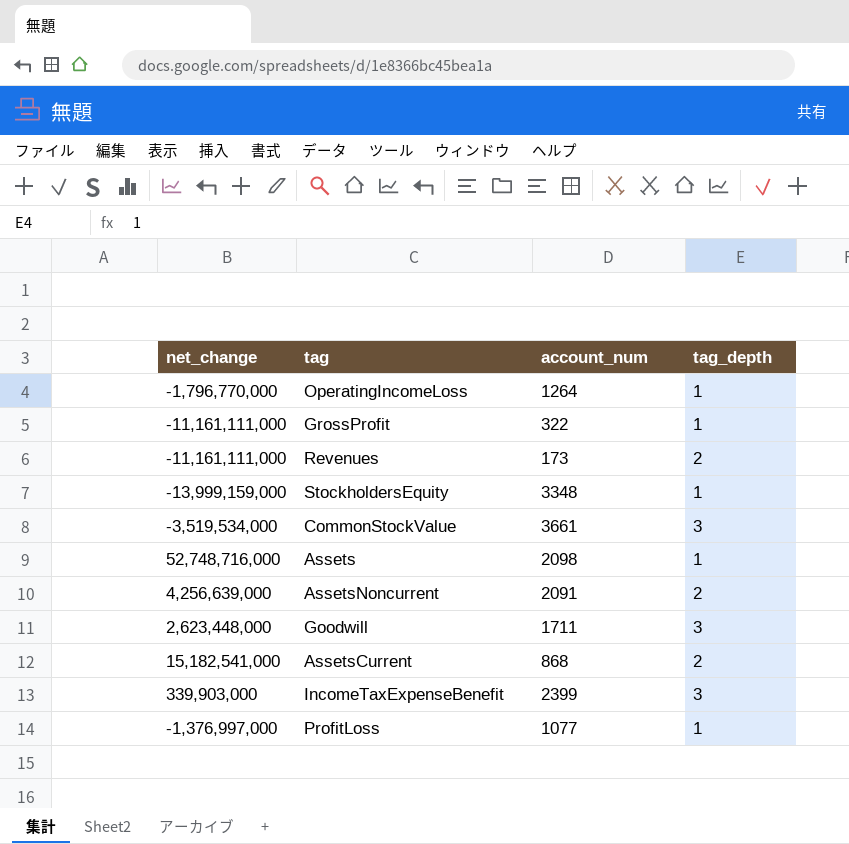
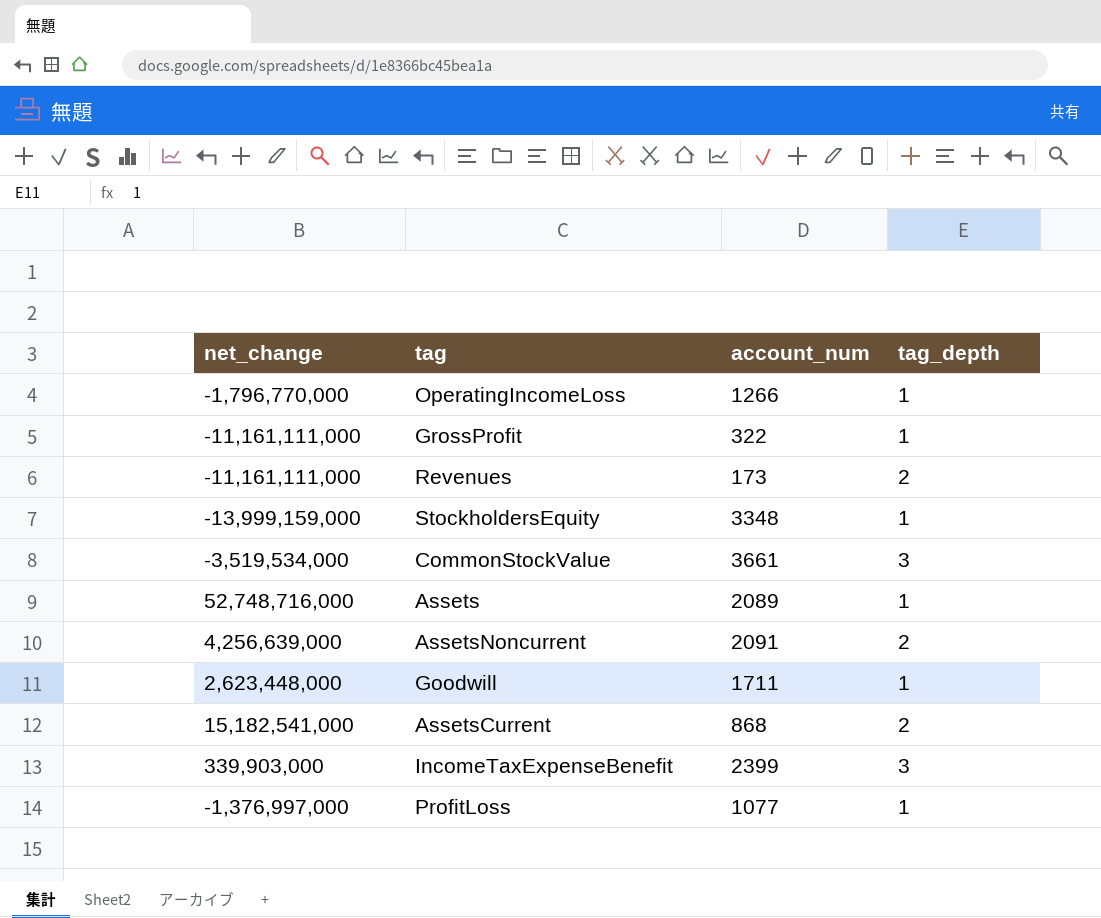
OperatingIncomeLoss | account_num: 1264 -> 1266
Assets | account_num: 2098 -> 2089
Goodwill | tag_depth: 3 -> 1

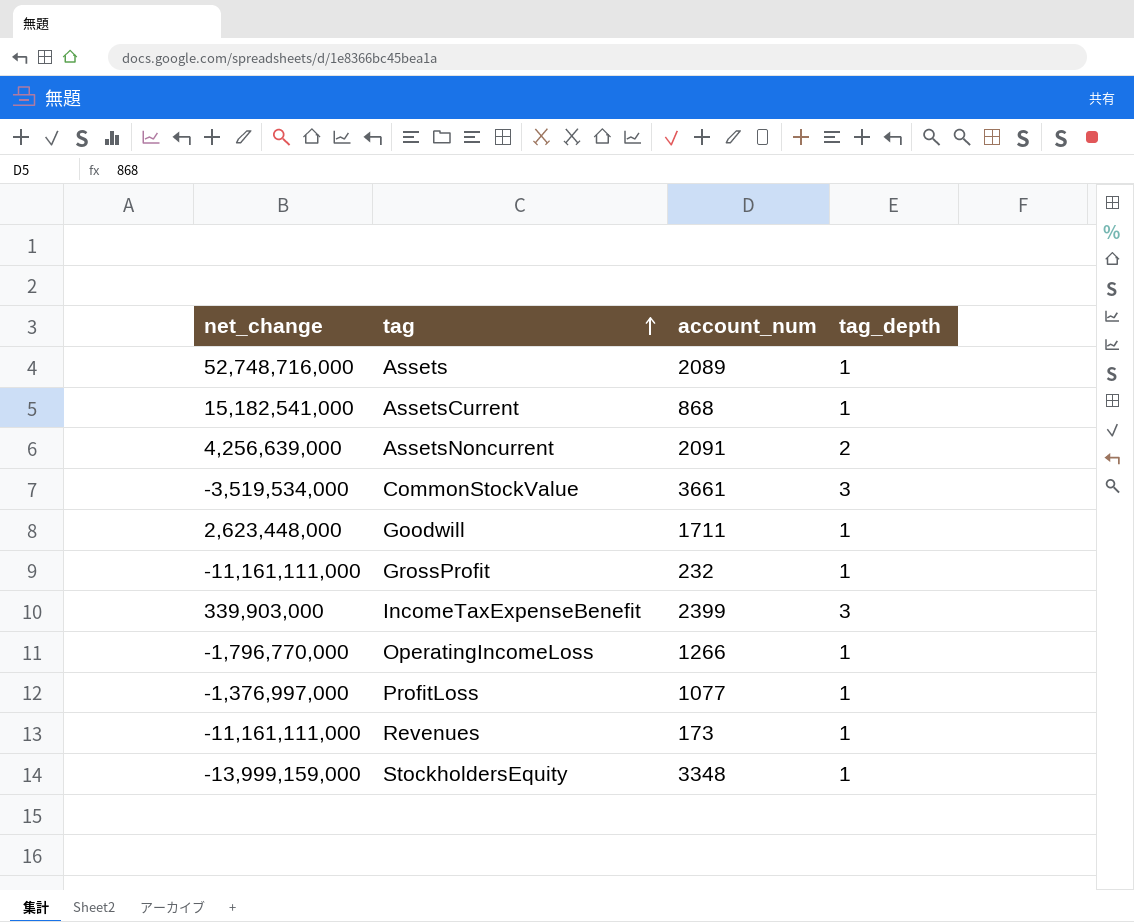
row order: none -> tag ascending
AssetsCurrent | tag_depth: 2 -> 1
GrossProfit | account_num: 322 -> 232
Revenues | tag_depth: 2 -> 1

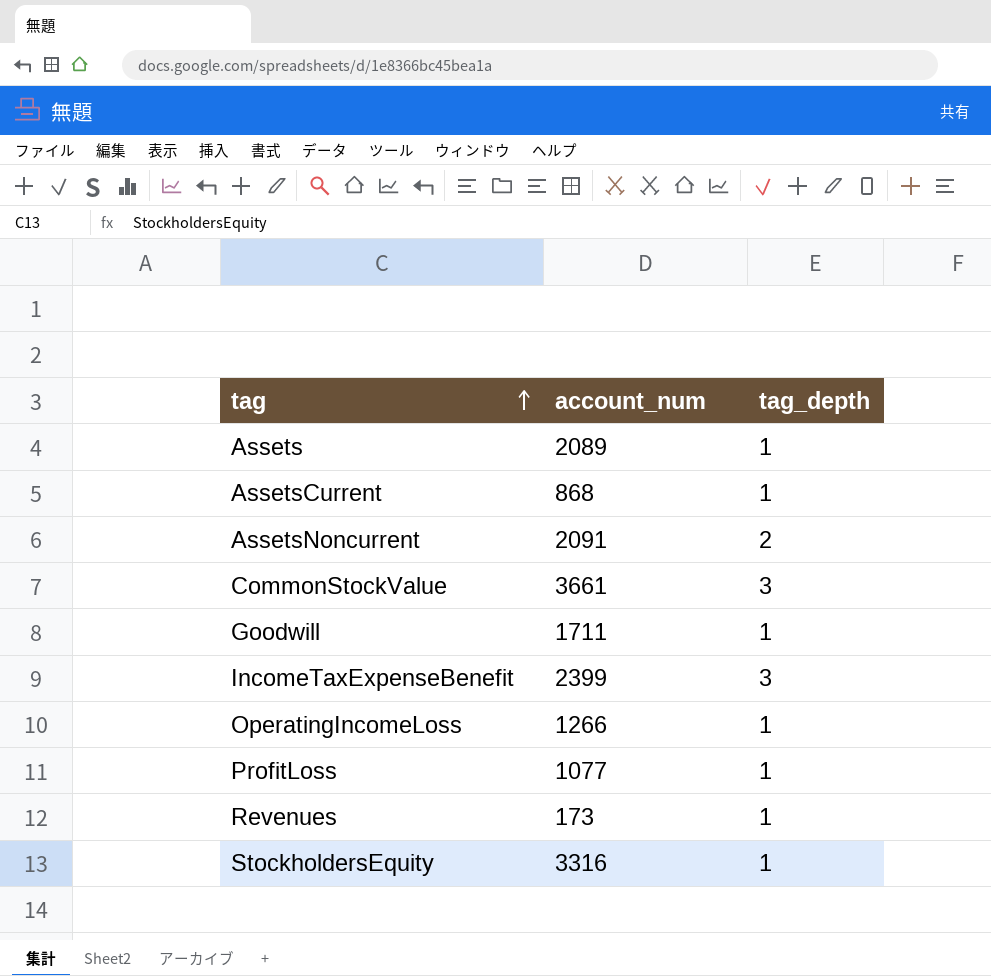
column net_change | position: 1 -> none
row GrossProfit: -11,161,111,000 | 232 | 1 -> none
StockholdersEquity | account_num: 3348 -> 3316

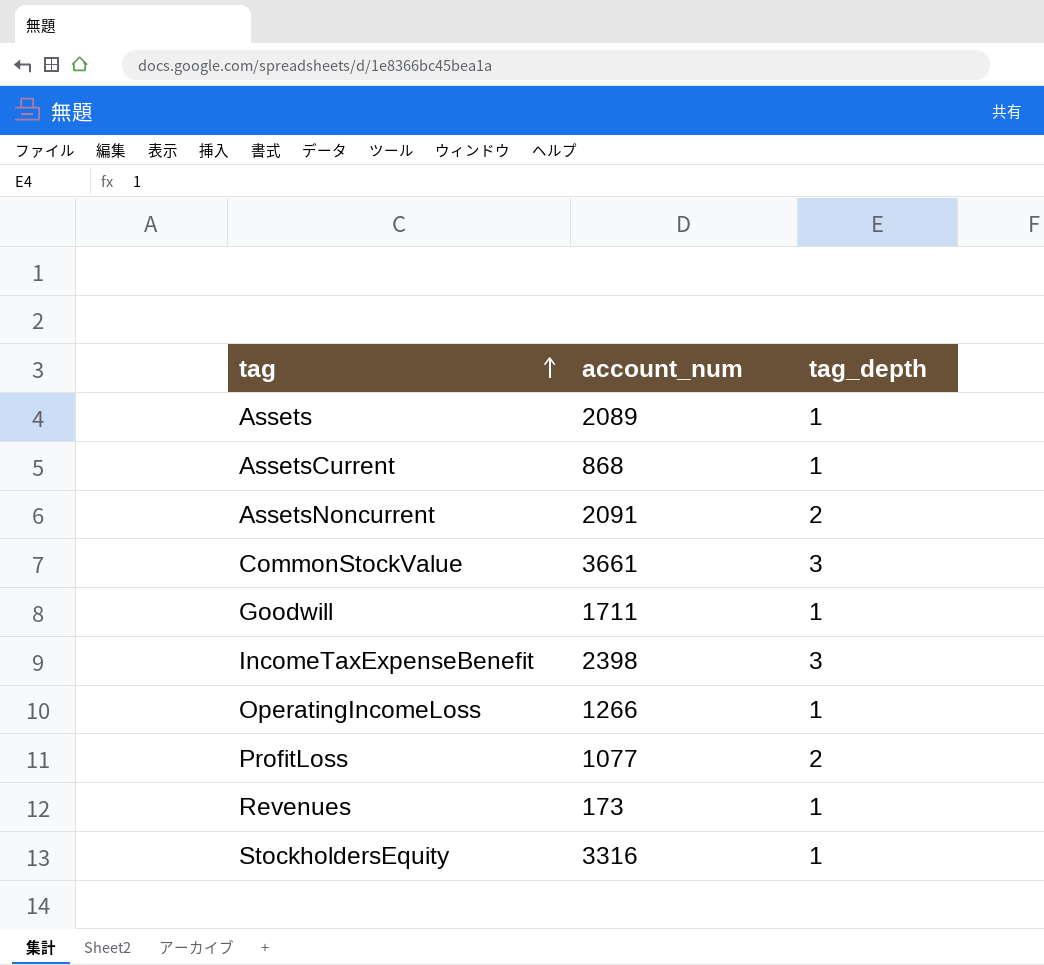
IncomeTaxExpenseBenefit | account_num: 2399 -> 2398
ProfitLoss | tag_depth: 1 -> 2

